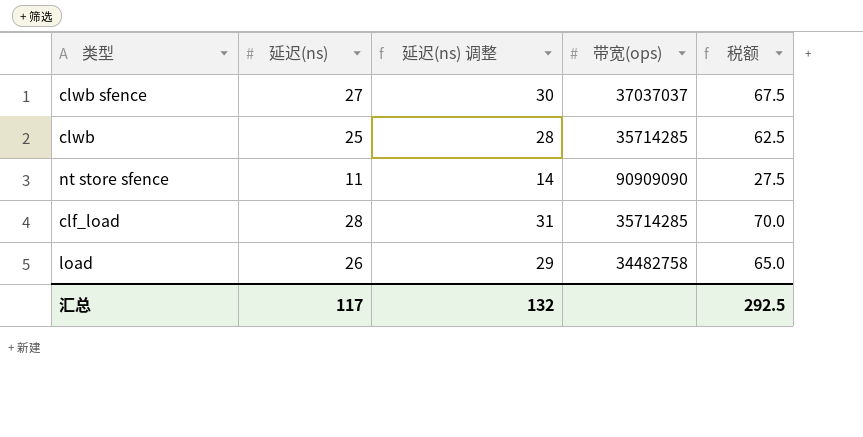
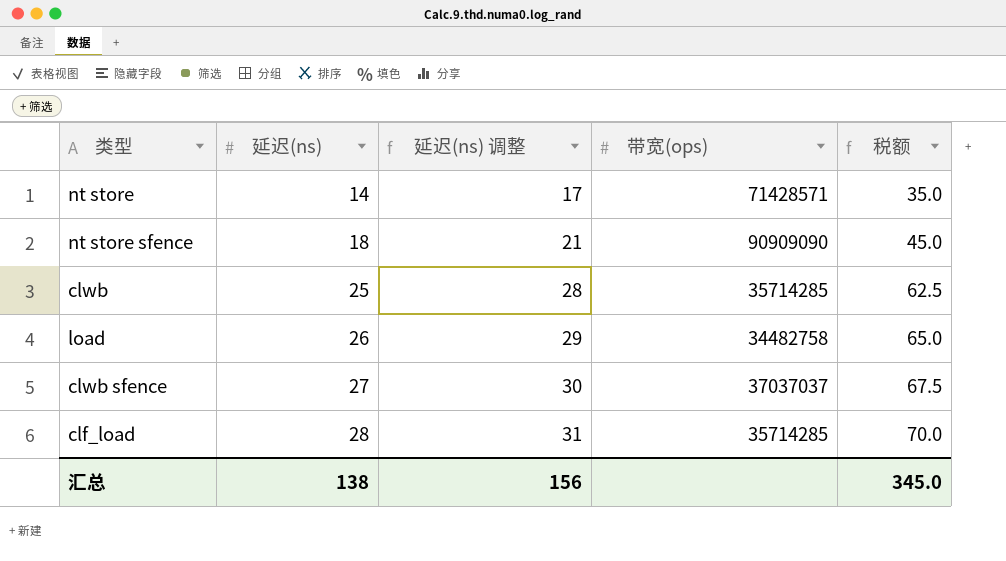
row order: none -> 延迟(ns) ascending
row nt store: none -> 14 | 17 | 71428571 | 35.0
nt store sfence | 延迟(ns): 11 -> 18
nt store sfence | 延迟(ns) 调整: 14 -> 21
nt store sfence | 税额: 27.5 -> 45.0
汇总 | 延迟(ns): 117 -> 138
汇总 | 延迟(ns) 调整: 132 -> 156
汇总 | 税额: 292.5 -> 345.0

